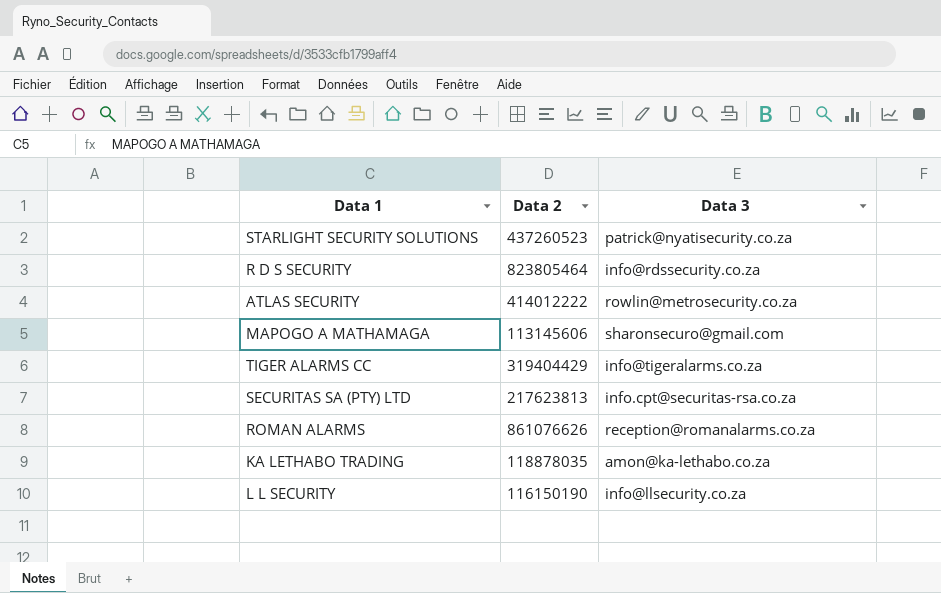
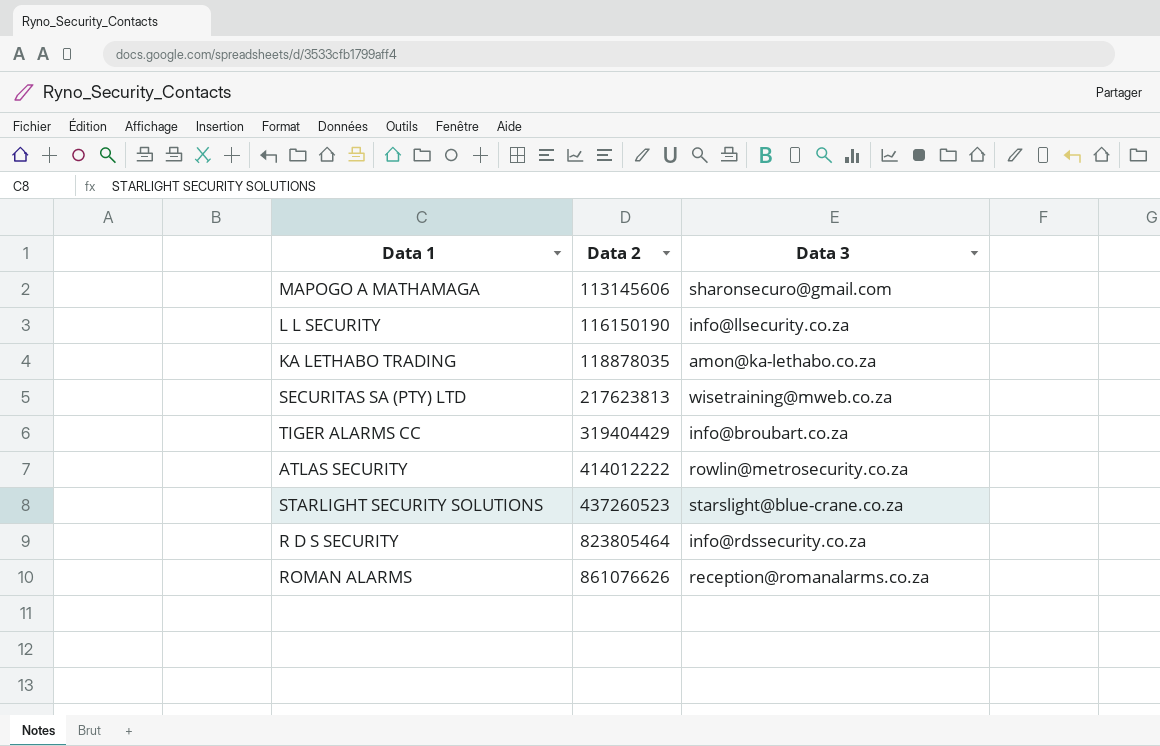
row order: none -> Data 2 ascending
SECURITAS SA (PTY) LTD | Data 3: info.cpt@securitas-rsa.co.za -> wisetraining@mweb.co.za
TIGER ALARMS CC | Data 3: info@tigeralarms.co.za -> info@broubart.co.za
STARLIGHT SECURITY SOLUTIONS | Data 3: patrick@nyatisecurity.co.za -> starslight@blue-crane.co.za

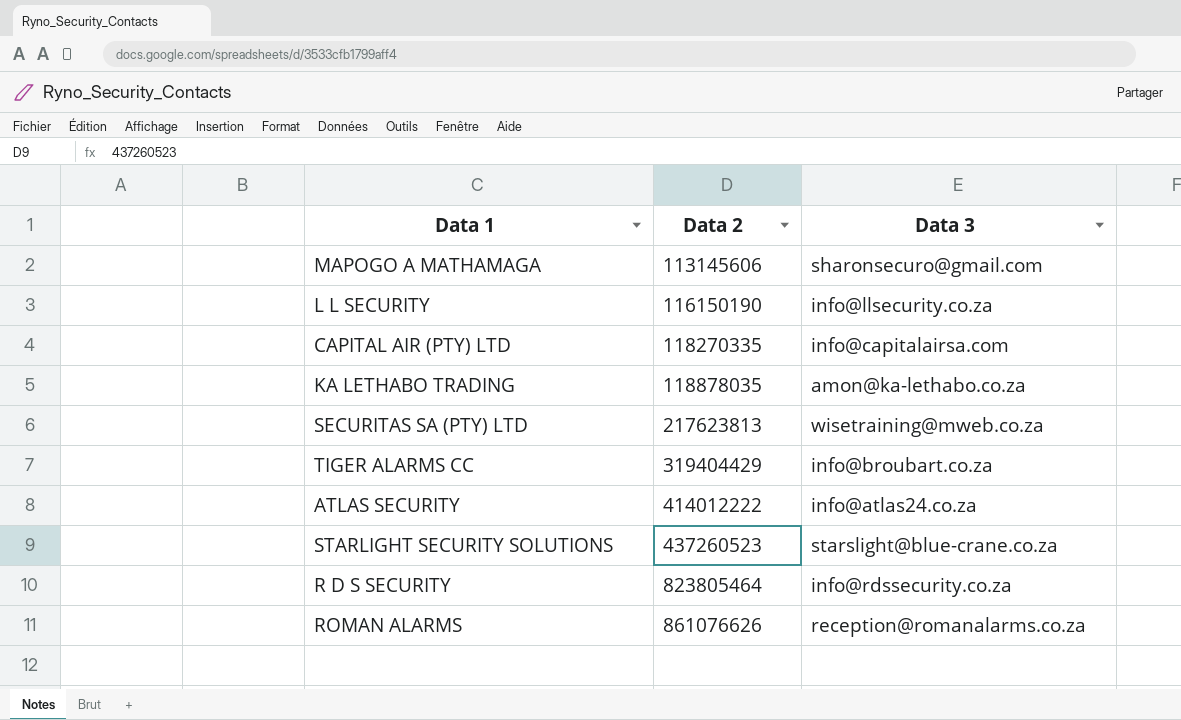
row CAPITAL AIR (PTY) LTD: none -> 118270335 | info@capitalairsa.com
ATLAS SECURITY | Data 3: rowlin@metrosecurity.co.za -> info@atlas24.co.za

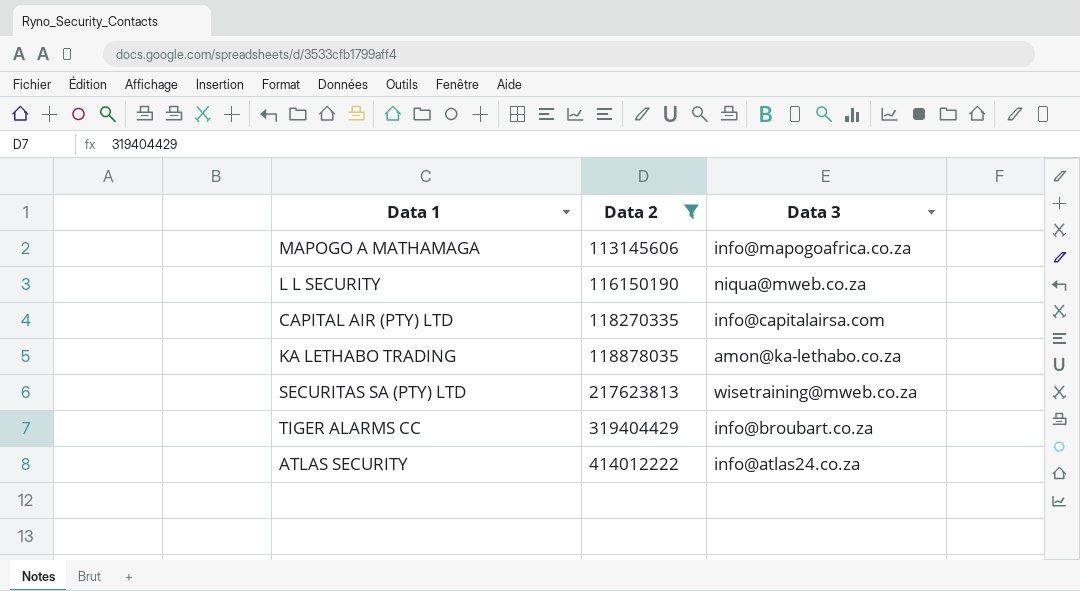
filter: none -> Data 2 <= 414012222
MAPOGO A MATHAMAGA | Data 3: sharonsecuro@gmail.com -> info@mapogoafrica.co.za
L L SECURITY | Data 3: info@llsecurity.co.za -> niqua@mweb.co.za

